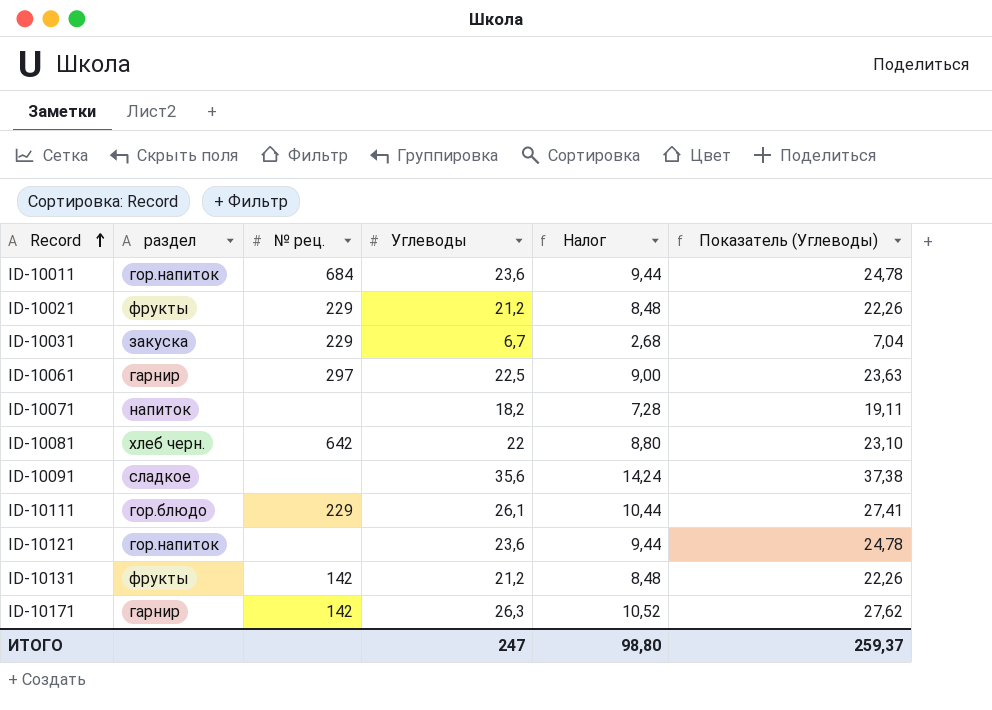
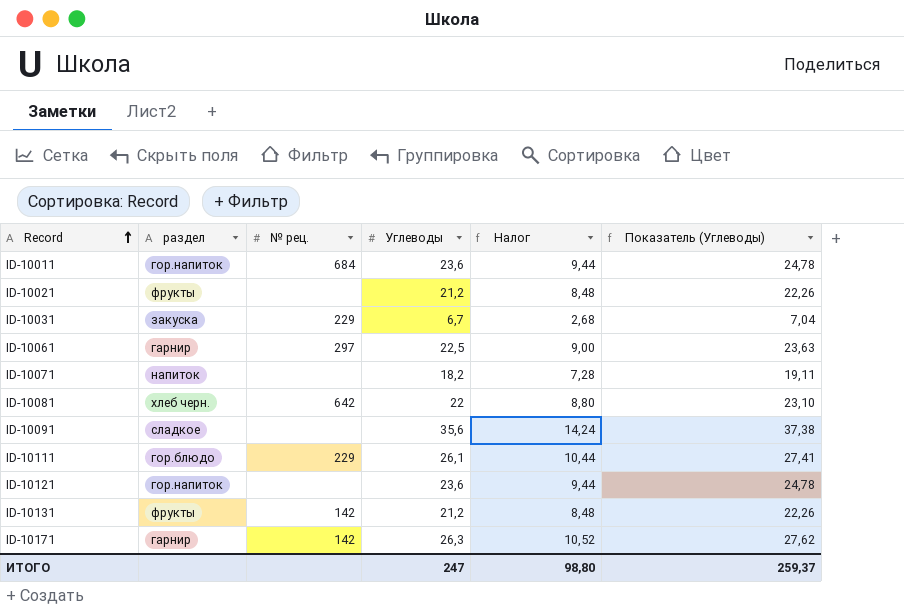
ID-10021 | № рец.: 229 -> none

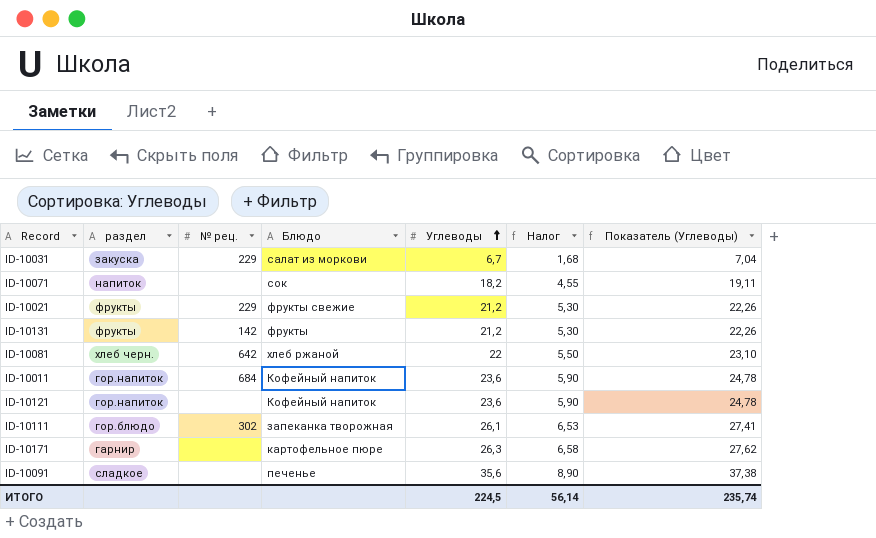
row order: Record ascending -> Углеводы ascending
column Блюдо | position: none -> 4
column Налог | formula: [Углеводы] * 0,4 -> [Углеводы] * 0,25
row ID-10061: гарнир | 297 | 22,5 | 9,00 | 23,63 -> none
ID-10021 | № рец.: none -> 229
ID-10111 | № рец.: 229 -> 302
ID-10171 | № рец.: 142 -> none
ИТОГО | Углеводы: 247 -> 224,5
ИТОГО | Налог: 98,80 -> 56,14
ИТОГО | Показатель (Углеводы): 259,37 -> 235,74

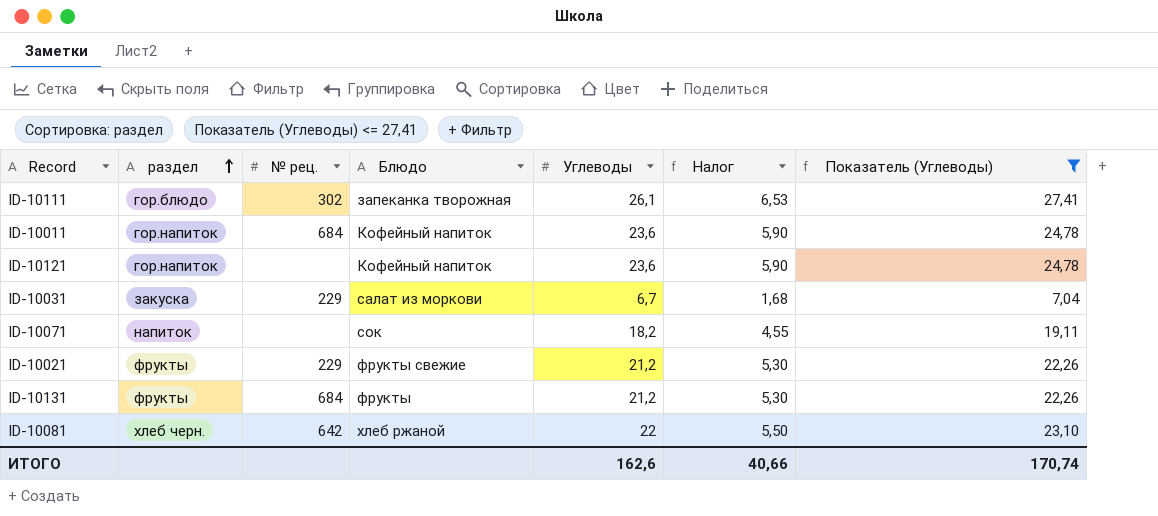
filter: none -> Показатель (Углеводы) <= 27,41
row order: Углеводы ascending -> раздел ascending
ID-10131 | № рец.: 142 -> 684
ИТОГО | Углеводы: 224,5 -> 162,6
ИТОГО | Налог: 56,14 -> 40,66
ИТОГО | Показатель (Углеводы): 235,74 -> 170,74

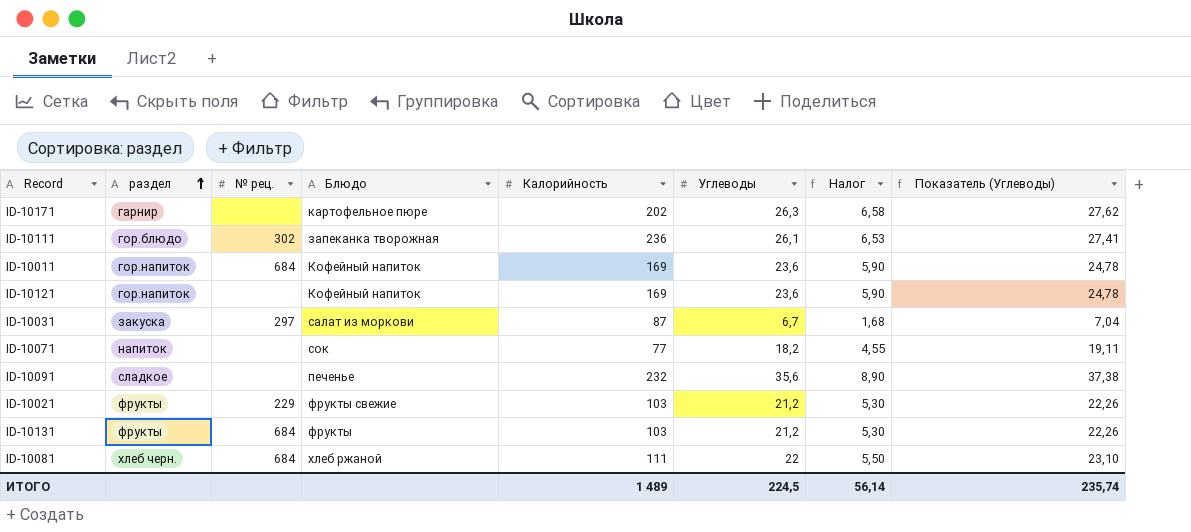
filter: Показатель (Углеводы) <= 27,41 -> none
column Калорийность | position: none -> 5
ID-10031 | № рец.: 229 -> 297
ID-10081 | № рец.: 642 -> 684
ИТОГО | Углеводы: 162,6 -> 224,5
ИТОГО | Налог: 40,66 -> 56,14
ИТОГО | Показатель (Углеводы): 170,74 -> 235,74

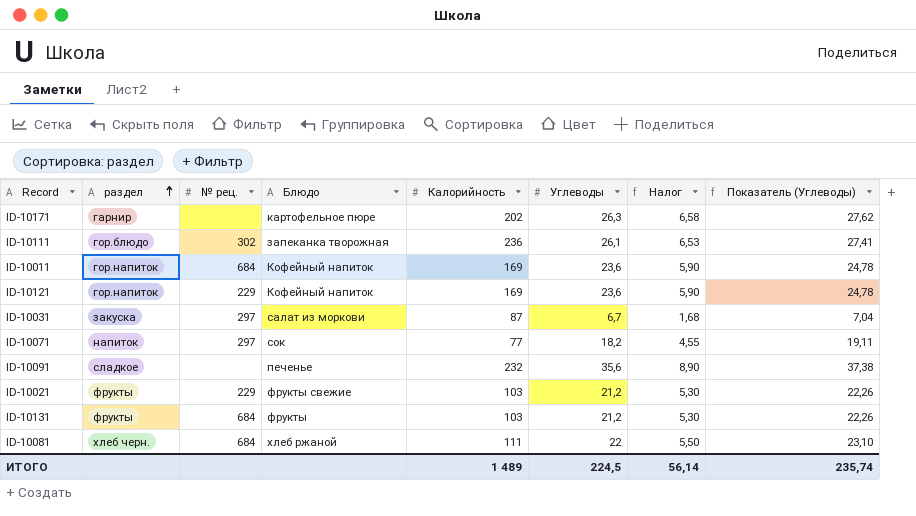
ID-10121 | № рец.: none -> 229
ID-10071 | № рец.: none -> 297

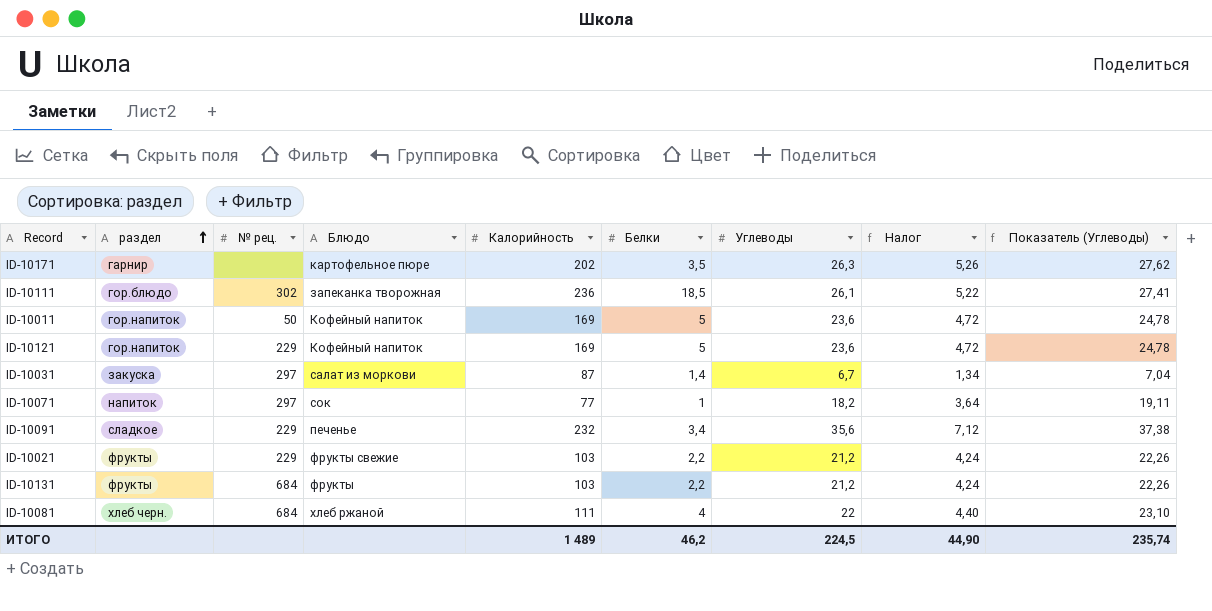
column Белки | position: none -> 6
column Налог | formula: [Углеводы] * 0,25 -> [Углеводы] * 0,2
ID-10011 | № рец.: 684 -> 50
ID-10091 | № рец.: none -> 229
ИТОГО | Налог: 56,14 -> 44,90

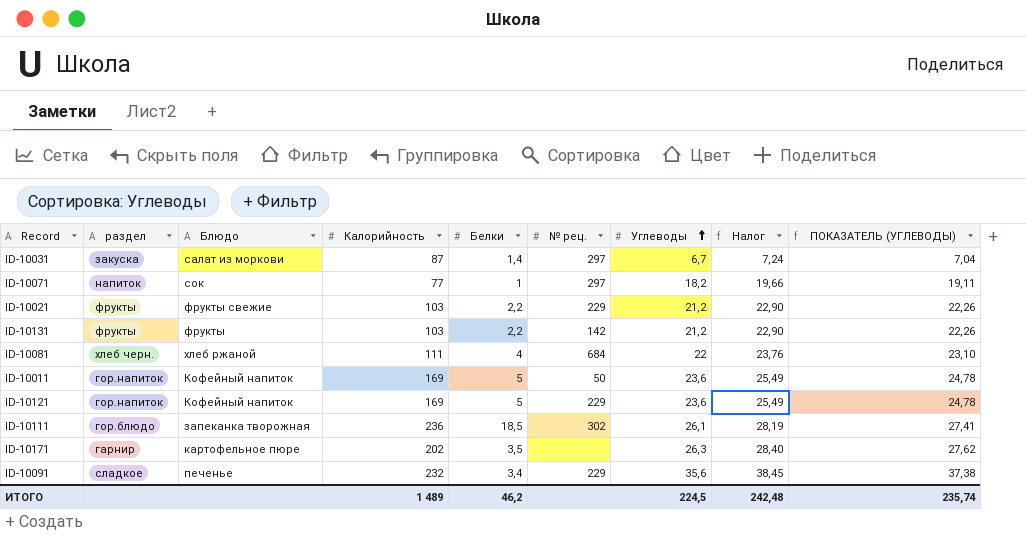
row order: раздел ascending -> Углеводы ascending
column № рец. | position: 3 -> 6
column Налог | formula: [Углеводы] * 0,2 -> [Углеводы] * 1,08
column name: Показатель (Углеводы) -> ПОКАЗАТЕЛЬ (УГЛЕВОДЫ)
ID-10131 | № рец.: 684 -> 142
ИТОГО | Налог: 44,90 -> 242,48

